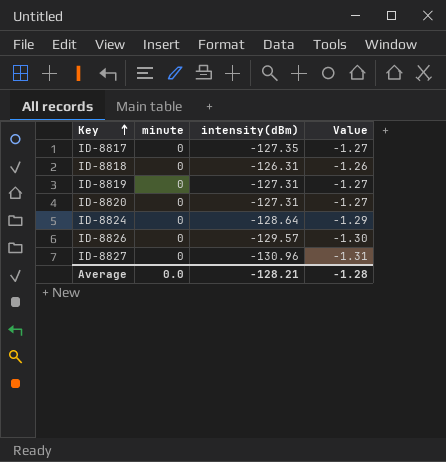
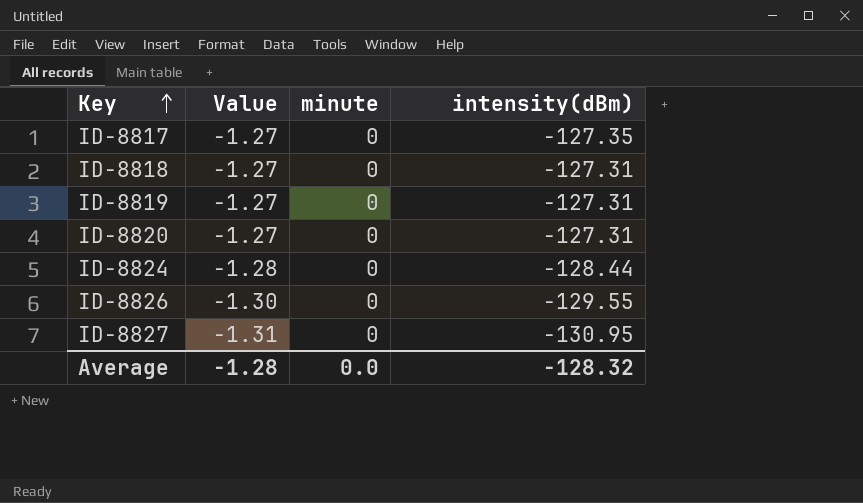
column Value | position: 4 -> 2
ID-8818 | Value: -1.26 -> -1.27
ID-8818 | intensity(dBm): -126.31 -> -127.31
ID-8824 | Value: -1.29 -> -1.28
ID-8824 | intensity(dBm): -128.64 -> -128.44
ID-8826 | intensity(dBm): -129.57 -> -129.55
ID-8827 | intensity(dBm): -130.96 -> -130.95
Average | intensity(dBm): -128.21 -> -128.32

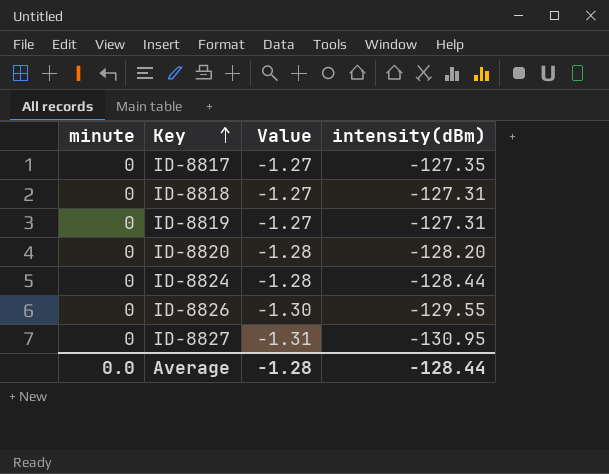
column minute | position: 3 -> 1
ID-8820 | Value: -1.27 -> -1.28
ID-8820 | intensity(dBm): -127.31 -> -128.20
Average | intensity(dBm): -128.32 -> -128.44

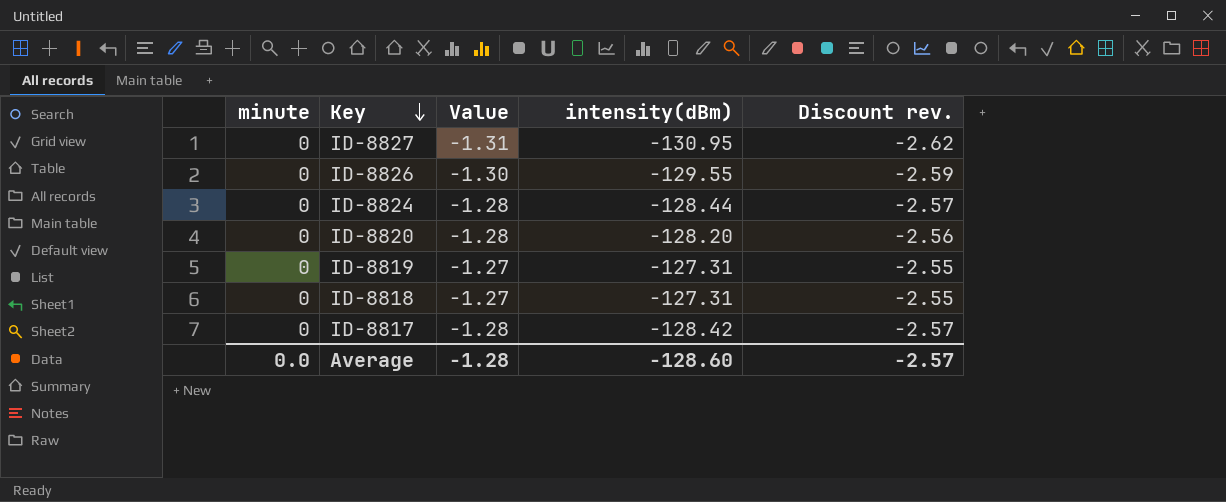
row order: Key ascending -> Key descending
column Discount rev. | formula: none -> [intensity(dBm)] * 0.02
ID-8817 | Value: -1.27 -> -1.28
ID-8817 | intensity(dBm): -127.35 -> -128.42
Average | intensity(dBm): -128.44 -> -128.60

